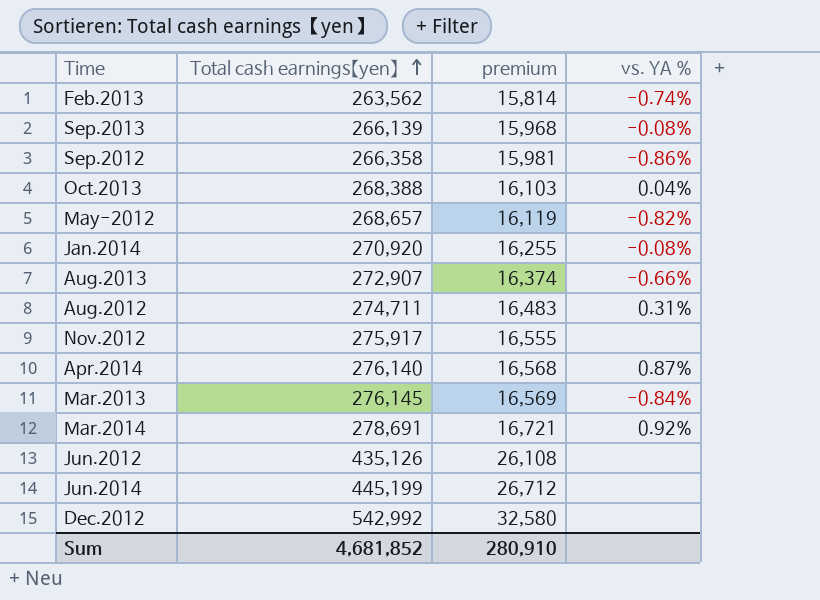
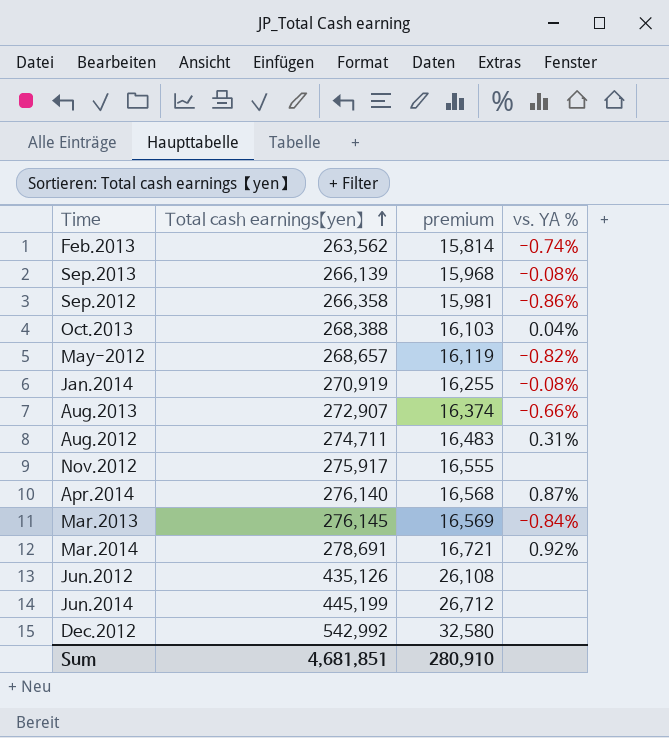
Jan.2014 | Total cash earnings【yen】: 270,920 -> 270,919
Sum | Total cash earnings【yen】: 4,681,852 -> 4,681,851

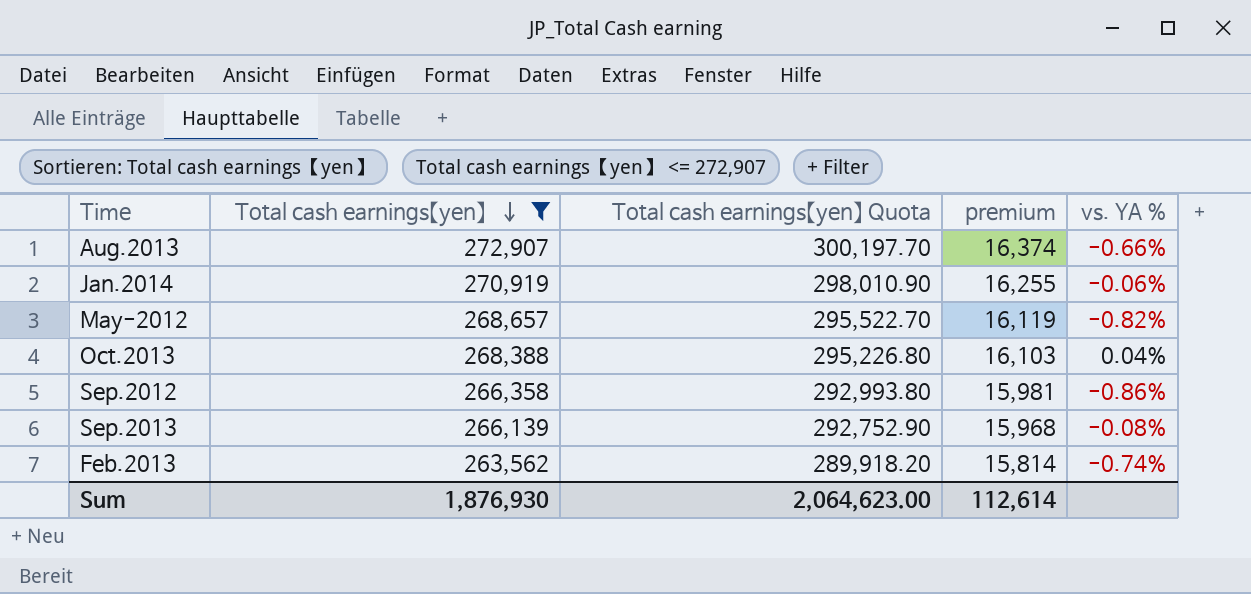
filter: none -> Total cash earnings【yen】 <= 272,907
row order: Total cash earnings【yen】 ascending -> Total cash earnings【yen】 descending
column Total cash earnings【yen】 Quota | formula: none -> [Total cash earnings【yen】] * 1.1
Jan.2014 | vs. YA %: -0.08% -> -0.06%
Sum | Total cash earnings【yen】: 4,681,851 -> 1,876,930
Sum | premium: 280,910 -> 112,614

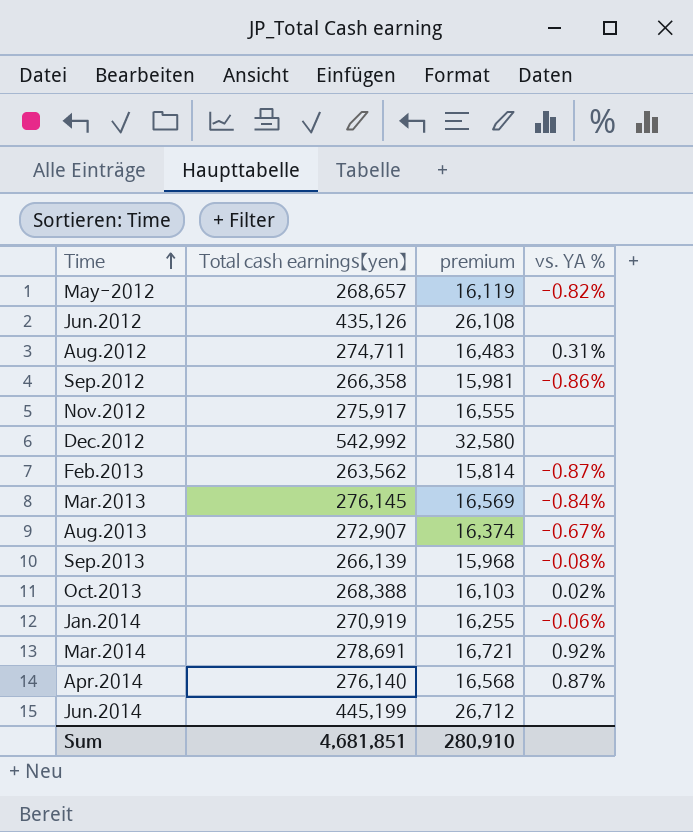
filter: Total cash earnings【yen】 <= 272,907 -> none
row order: Total cash earnings【yen】 descending -> Time ascending
column Total cash earnings【yen】 Quota | formula: [Total cash earnings【yen】] * 1.1 -> none
Feb.2013 | vs. YA %: -0.74% -> -0.87%
Aug.2013 | vs. YA %: -0.66% -> -0.67%
Oct.2013 | vs. YA %: 0.04% -> 0.02%
Sum | Total cash earnings【yen】: 1,876,930 -> 4,681,851
Sum | premium: 112,614 -> 280,910

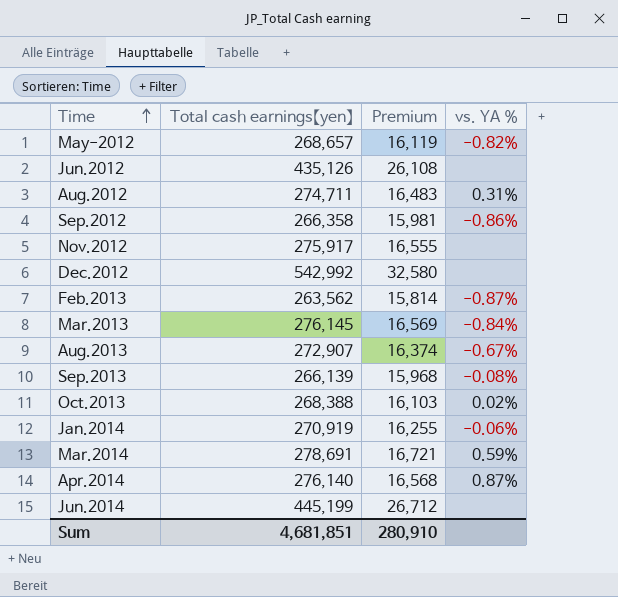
column name: premium -> Premium
Mar.2014 | vs. YA %: 0.92% -> 0.59%

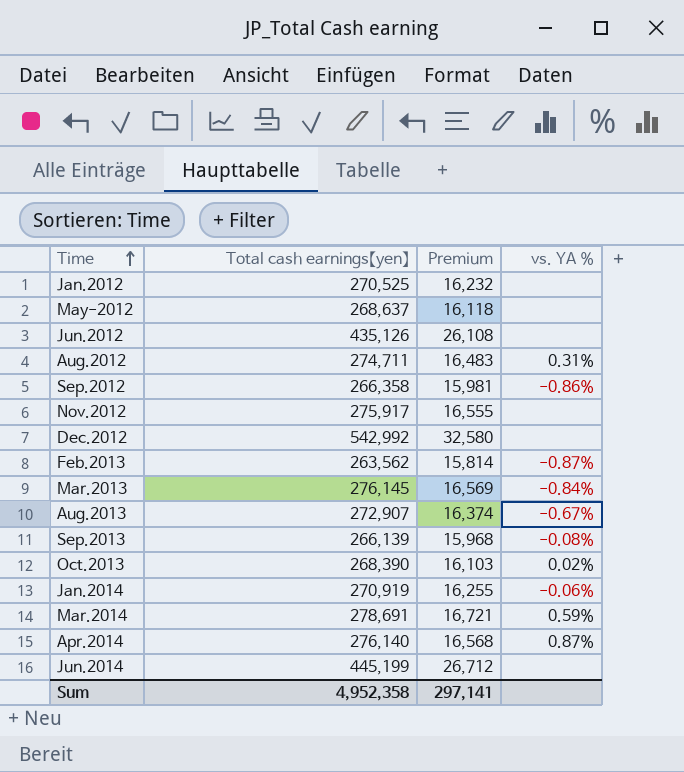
row Jan.2012: none -> 270,525 | 16,232 | none
May-2012 | Total cash earnings【yen】: 268,657 -> 268,637
May-2012 | Premium: 16,119 -> 16,118
May-2012 | vs. YA %: -0.82% -> none
Oct.2013 | Total cash earnings【yen】: 268,388 -> 268,390
Sum | Total cash earnings【yen】: 4,681,851 -> 4,952,358
Sum | Premium: 280,910 -> 297,141

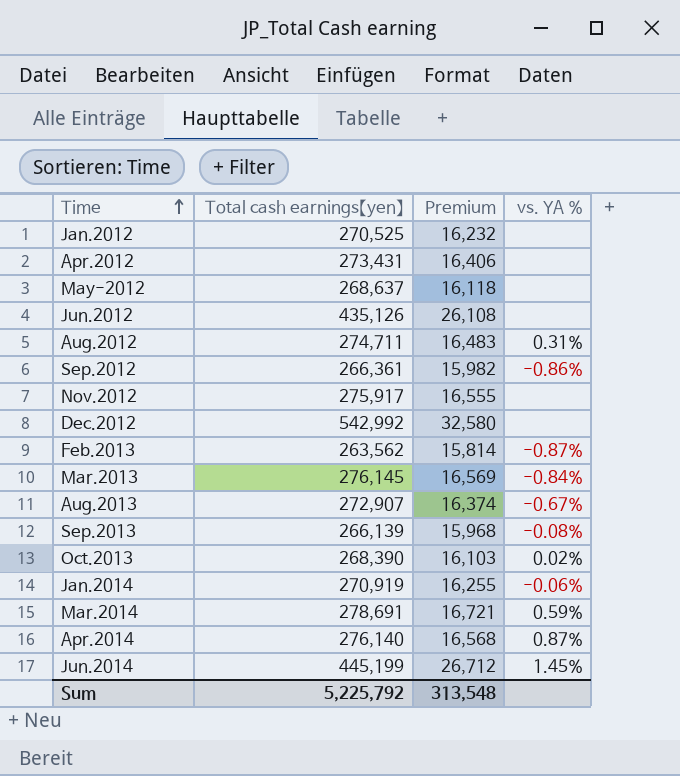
row Apr.2012: none -> 273,431 | 16,406 | none
Sep.2012 | Total cash earnings【yen】: 266,358 -> 266,361
Sep.2012 | Premium: 15,981 -> 15,982
Jun.2014 | vs. YA %: none -> 1.45%
Sum | Total cash earnings【yen】: 4,952,358 -> 5,225,792
Sum | Premium: 297,141 -> 313,548

